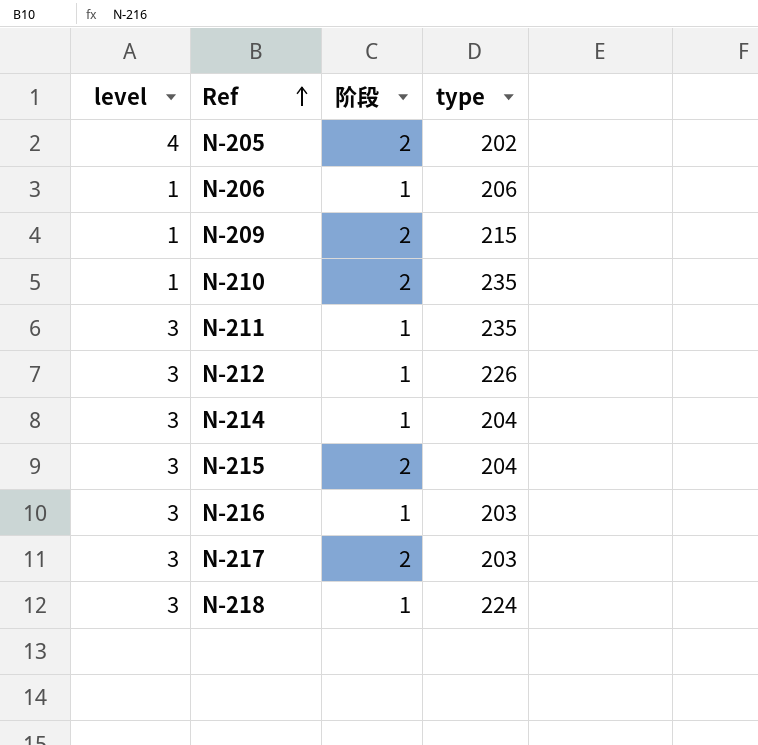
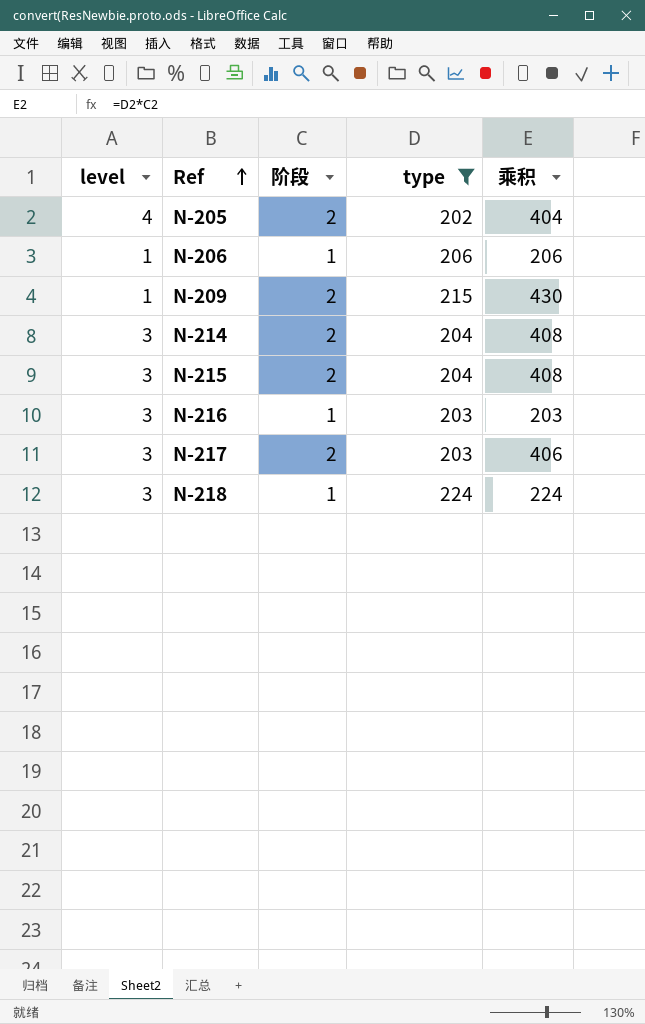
filter: none -> type <= 224
column 乘积 | formula: none -> [阶段] * [type]
N-214 | 阶段: 1 -> 2

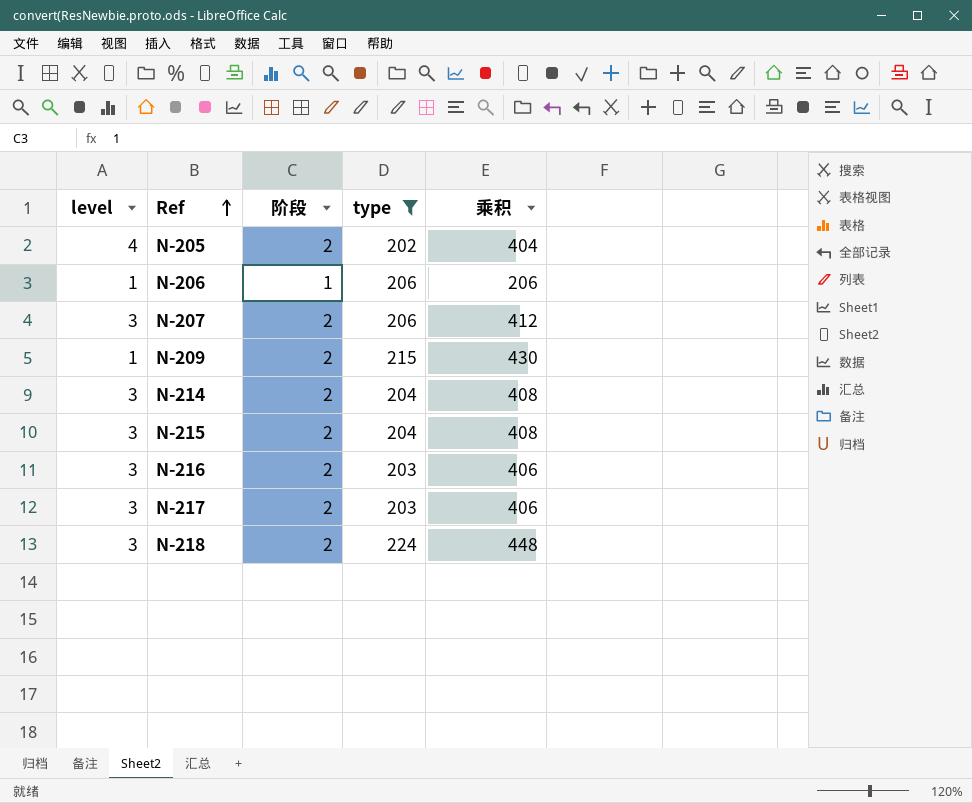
row N-207: none -> 3 | 2 | 206 | 412
N-216 | 阶段: 1 -> 2
N-216 | 乘积: 203 -> 406
N-218 | 阶段: 1 -> 2
N-218 | 乘积: 224 -> 448

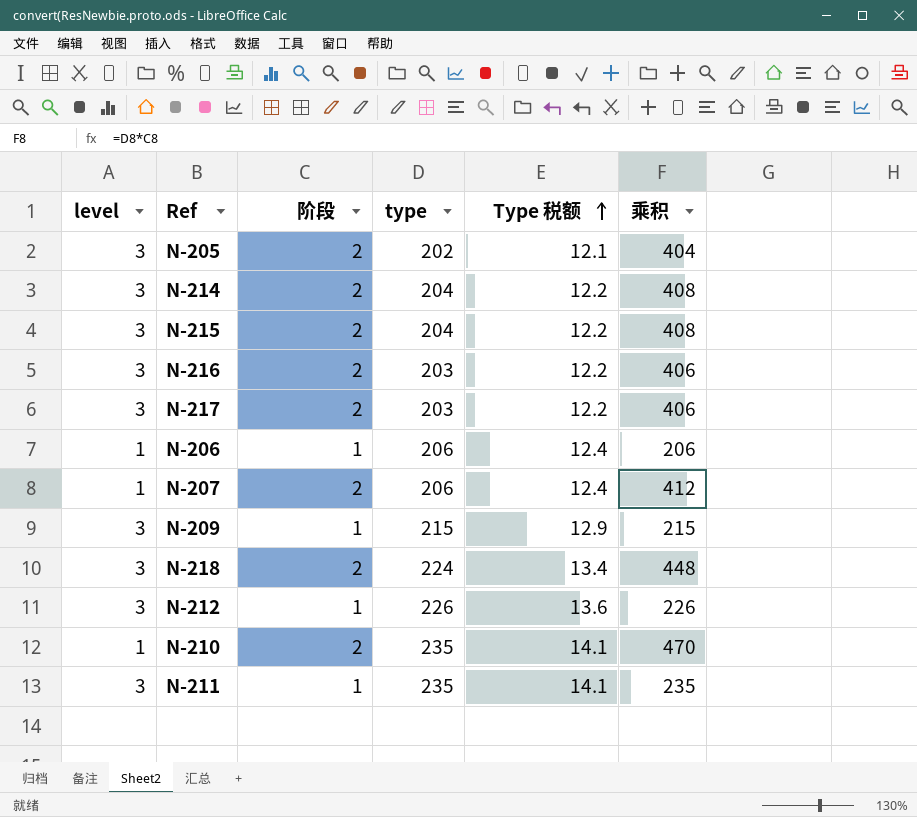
filter: type <= 224 -> none
row order: Ref ascending -> Type 税额 ascending
column Type 税额 | formula: none -> [type] * 0.06
N-205 | level: 4 -> 3
N-207 | level: 3 -> 1
N-209 | level: 1 -> 3
N-209 | 阶段: 2 -> 1
N-209 | 乘积: 430 -> 215

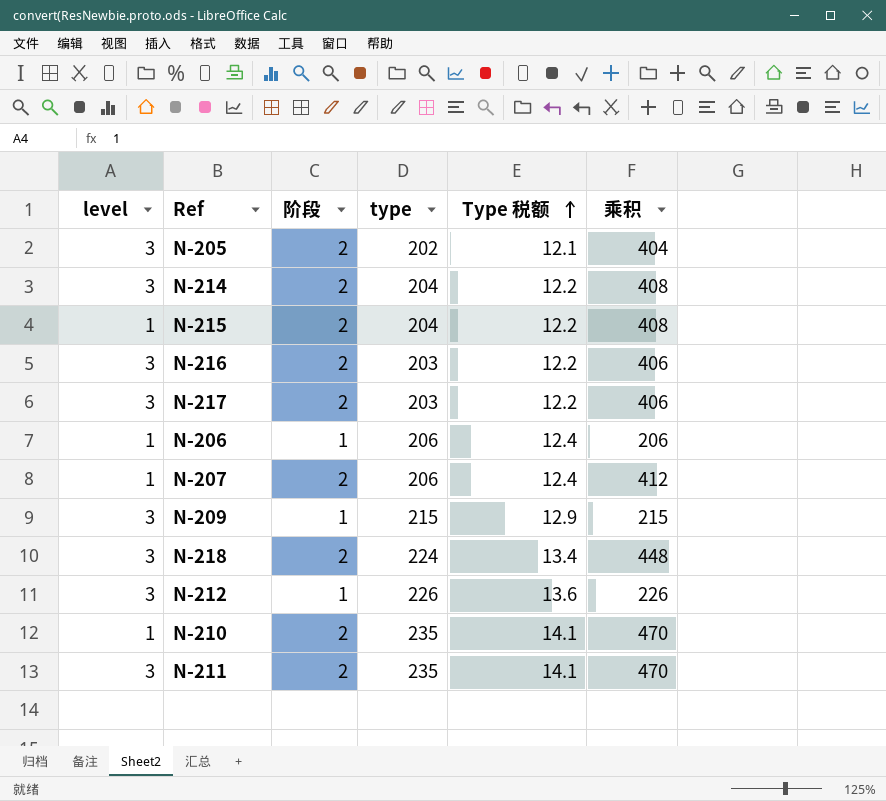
N-215 | level: 3 -> 1
N-211 | 阶段: 1 -> 2
N-211 | 乘积: 235 -> 470

